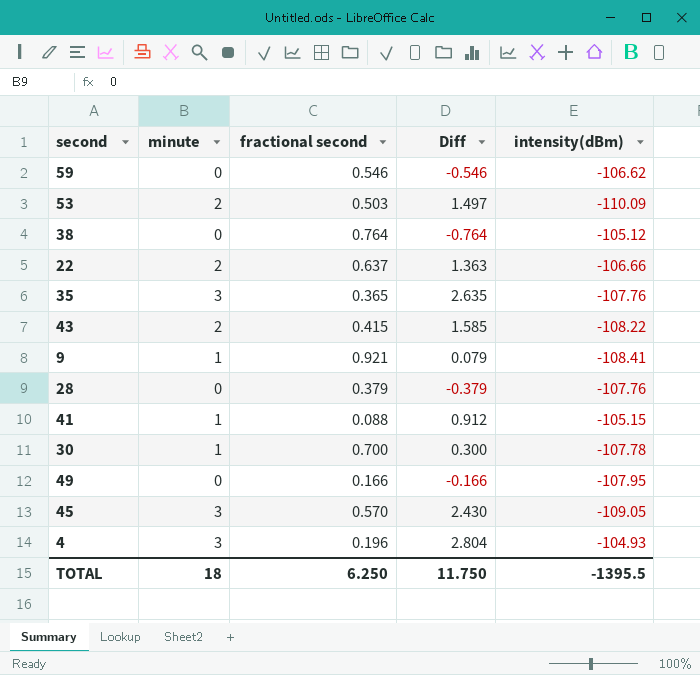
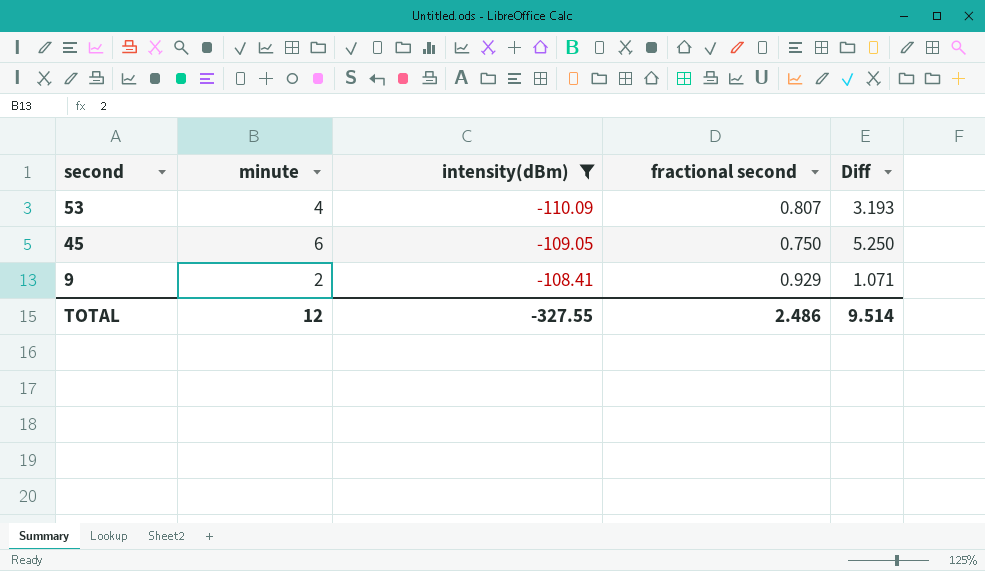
filter: none -> intensity(dBm) <= -108.41
row order: none -> second descending
column intensity(dBm) | position: 5 -> 3
53 | minute: 2 -> 4
53 | fractional second: 0.503 -> 0.807
53 | Diff: 1.497 -> 3.193
45 | minute: 3 -> 6
45 | fractional second: 0.570 -> 0.750
45 | Diff: 2.430 -> 5.250
9 | minute: 1 -> 2
9 | fractional second: 0.921 -> 0.929
9 | Diff: 0.079 -> 1.071
TOTAL | minute: 18 -> 12
TOTAL | intensity(dBm): -1395.5 -> -327.55
TOTAL | fractional second: 6.250 -> 2.486
TOTAL | Diff: 11.750 -> 9.514

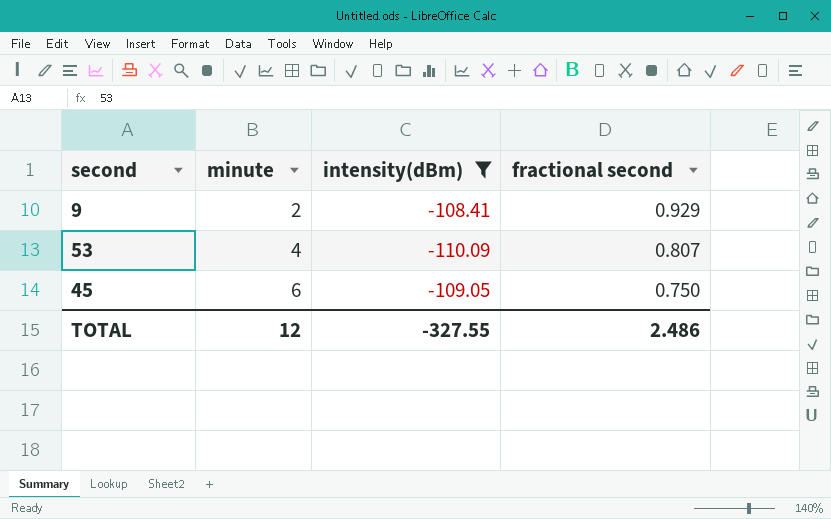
row order: second descending -> minute ascending
column Diff | formula: [minute] - [fractional second] -> none

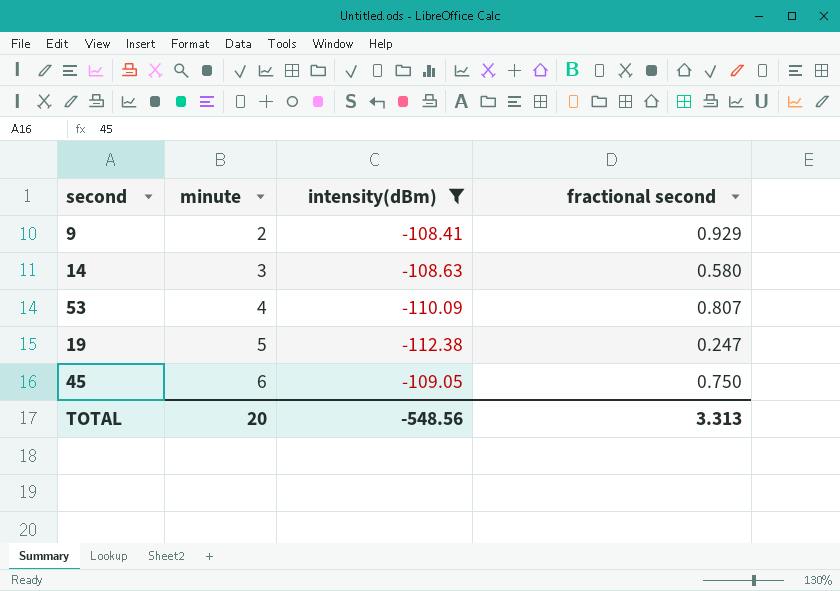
row 14: none -> 3 | -108.63 | 0.580
row 19: none -> 5 | -112.38 | 0.247
TOTAL | minute: 12 -> 20
TOTAL | intensity(dBm): -327.55 -> -548.56
TOTAL | fractional second: 2.486 -> 3.313

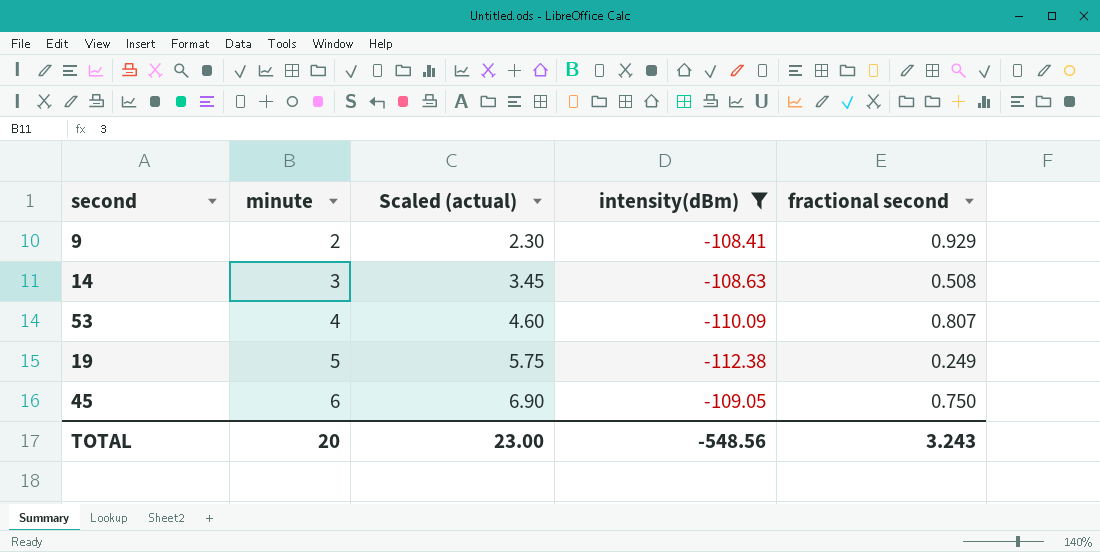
column Scaled (actual) | formula: none -> [minute] * 1.15
14 | fractional second: 0.580 -> 0.508
19 | fractional second: 0.247 -> 0.249
TOTAL | fractional second: 3.313 -> 3.243

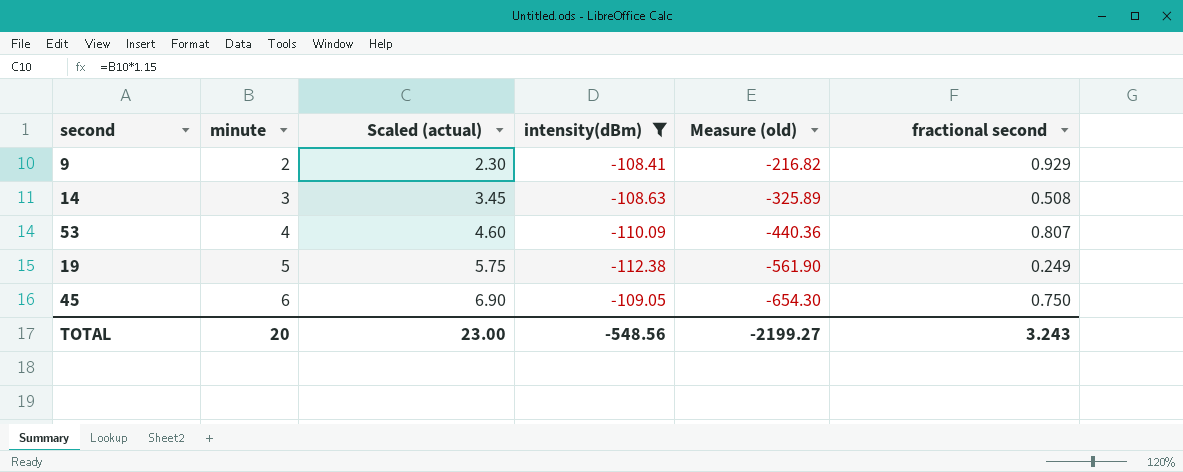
column Measure (old) | formula: none -> [minute] * [intensity(dBm)]

